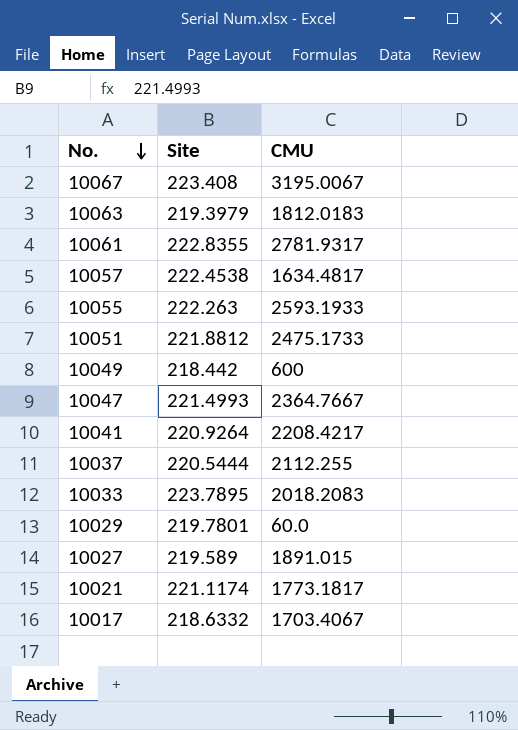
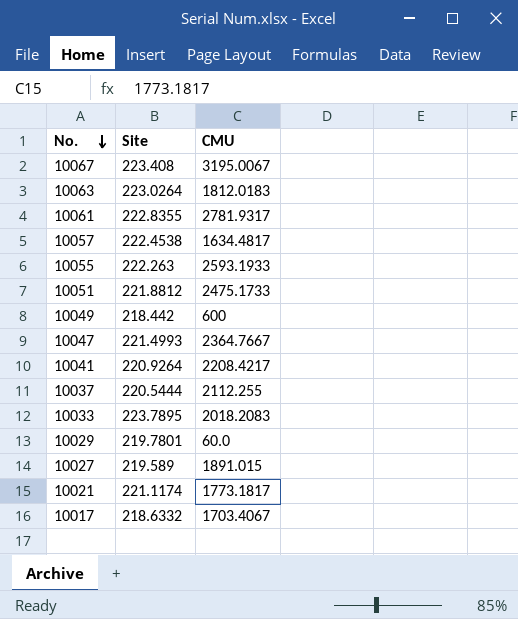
10063 | Site: 219.3979 -> 223.0264

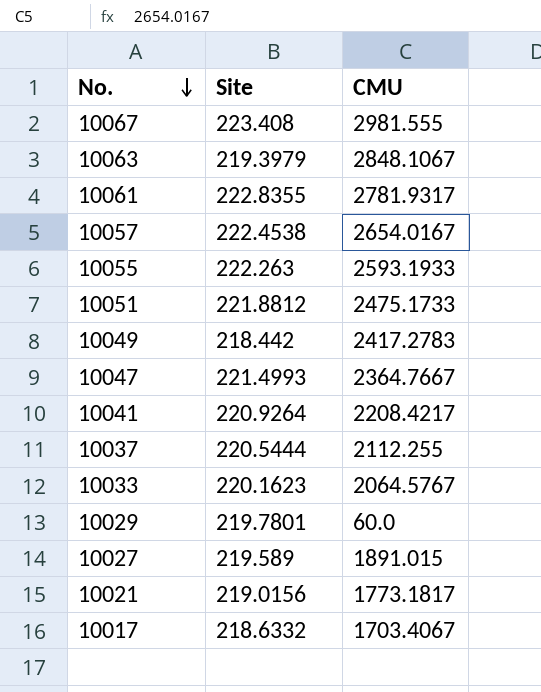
10067 | CMU: 3195.0067 -> 2981.555
10063 | Site: 223.0264 -> 219.3979
10063 | CMU: 1812.0183 -> 2848.1067
10057 | CMU: 1634.4817 -> 2654.0167
10049 | CMU: 600 -> 2417.2783
10033 | Site: 223.7895 -> 220.1623
10033 | CMU: 2018.2083 -> 2064.5767
10021 | Site: 221.1174 -> 219.0156

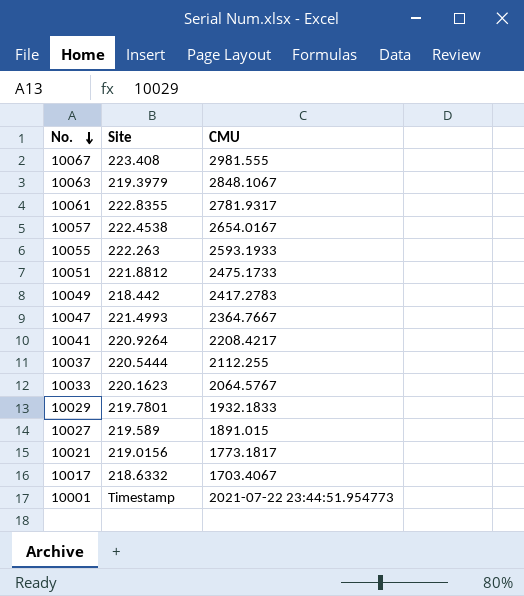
10029 | CMU: 60.0 -> 1932.1833
row 10001: none -> Timestamp | 2021-07-22 23:44:51.954773

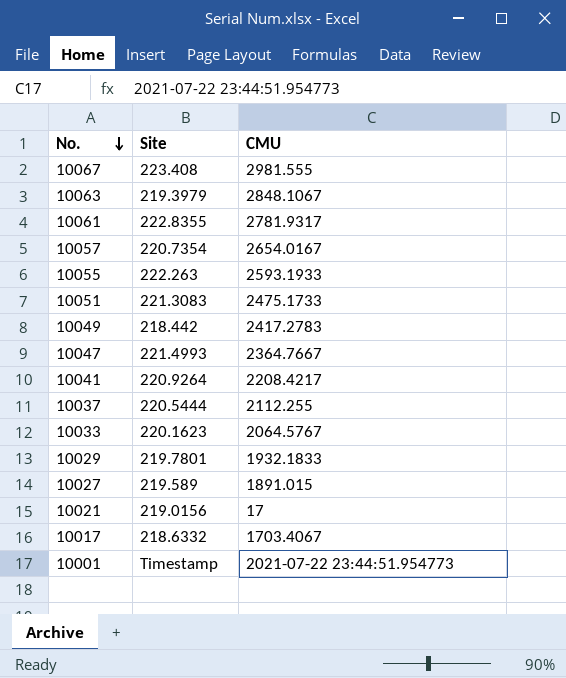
10057 | Site: 222.4538 -> 220.7354
10051 | Site: 221.8812 -> 221.3083
10021 | CMU: 1773.1817 -> 17

